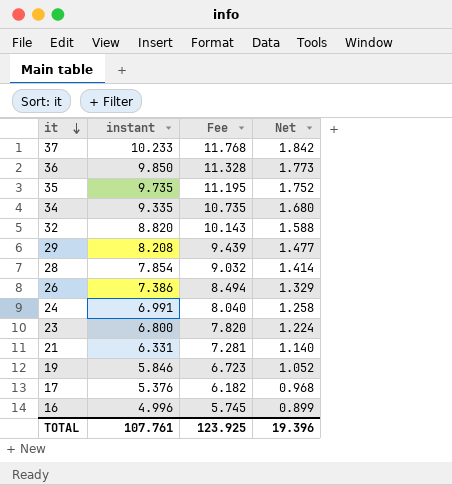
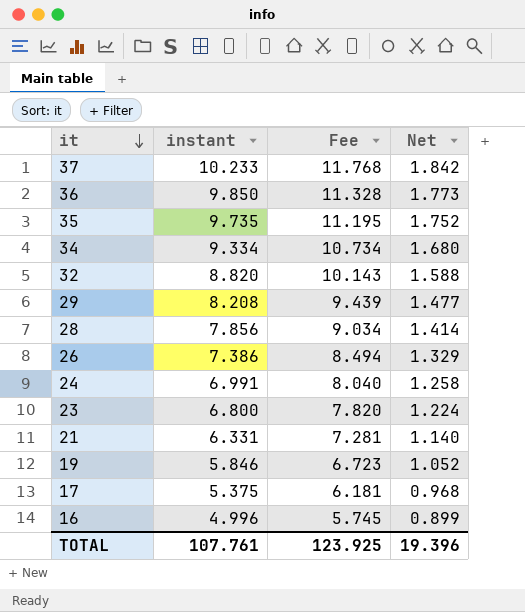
34 | instant: 9.335 -> 9.334
34 | Fee: 10.735 -> 10.734
28 | instant: 7.854 -> 7.856
28 | Fee: 9.032 -> 9.034
17 | instant: 5.376 -> 5.375
17 | Fee: 6.182 -> 6.181

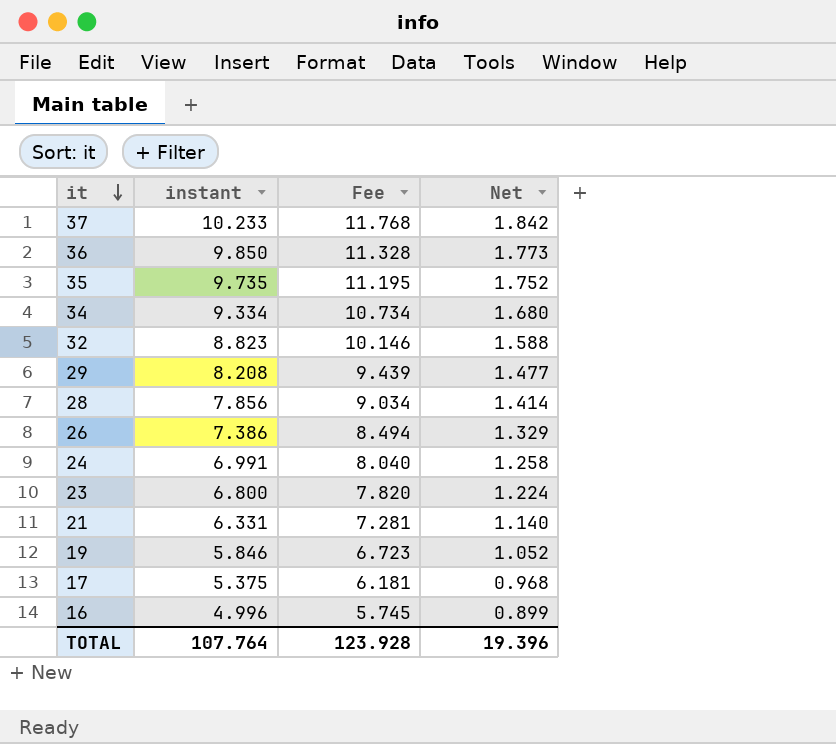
32 | instant: 8.820 -> 8.823
32 | Fee: 10.143 -> 10.146
TOTAL | instant: 107.761 -> 107.764
TOTAL | Fee: 123.925 -> 123.928

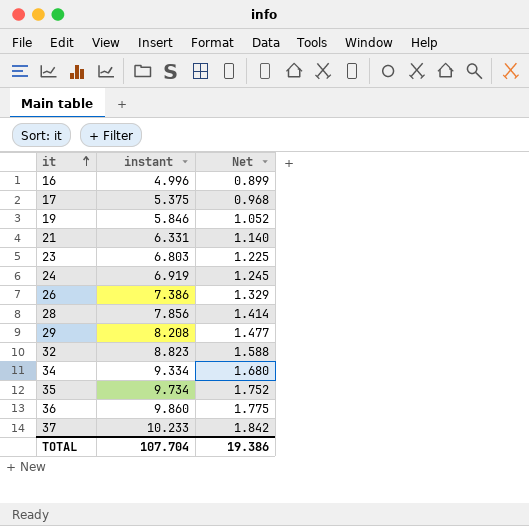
row order: it descending -> it ascending
column Fee | formula: [instant] * 1.15 -> none
23 | instant: 6.800 -> 6.803
23 | Net: 1.224 -> 1.225
24 | instant: 6.991 -> 6.919
24 | Net: 1.258 -> 1.245
35 | instant: 9.735 -> 9.734
36 | instant: 9.850 -> 9.860
36 | Net: 1.773 -> 1.775
TOTAL | instant: 107.764 -> 107.704
TOTAL | Net: 19.396 -> 19.386

